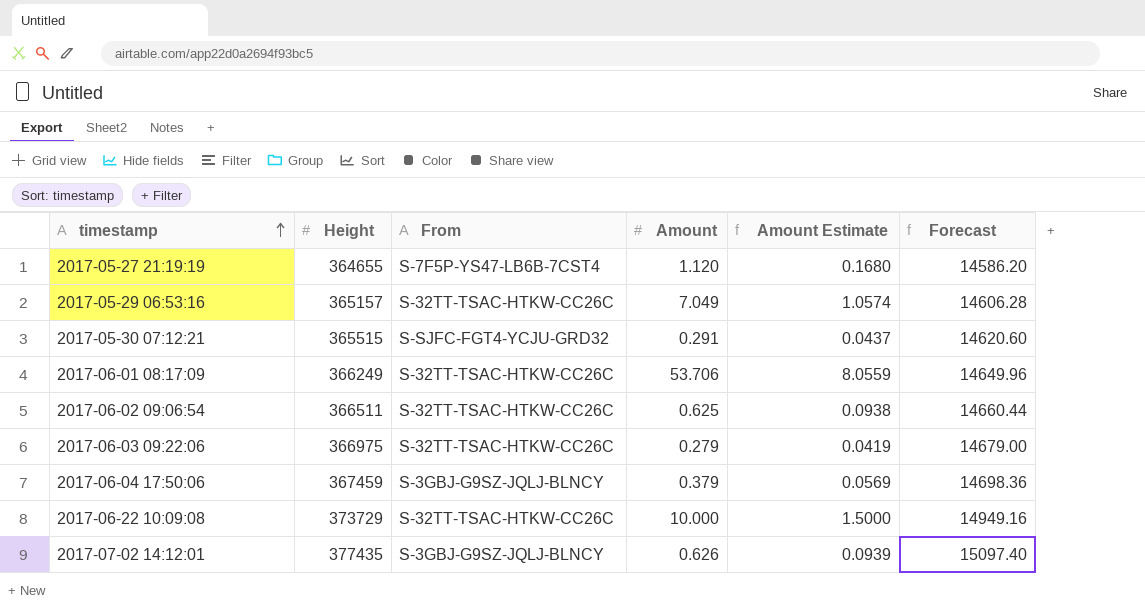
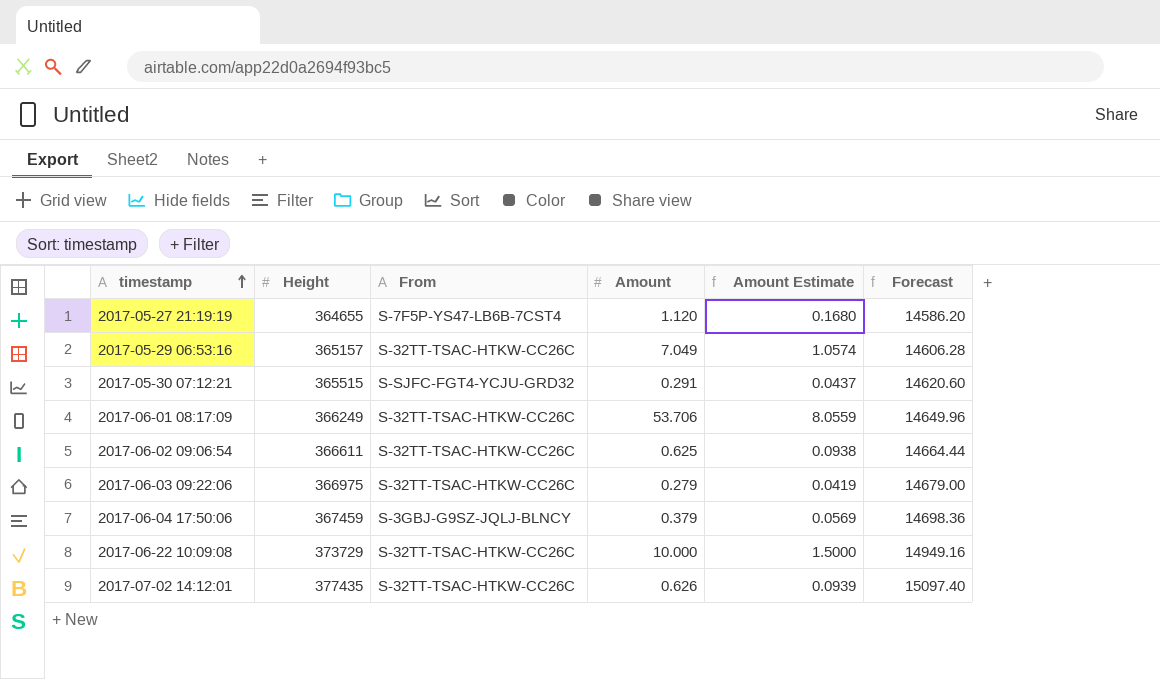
2017-06-02 09:06:54 | Height: 366511 -> 366611
2017-06-02 09:06:54 | Forecast: 14660.44 -> 14664.44
2017-07-02 14:12:01 | From: S-3GBJ-G9SZ-JQLJ-BLNCY -> S-32TT-TSAC-HTKW-CC26C

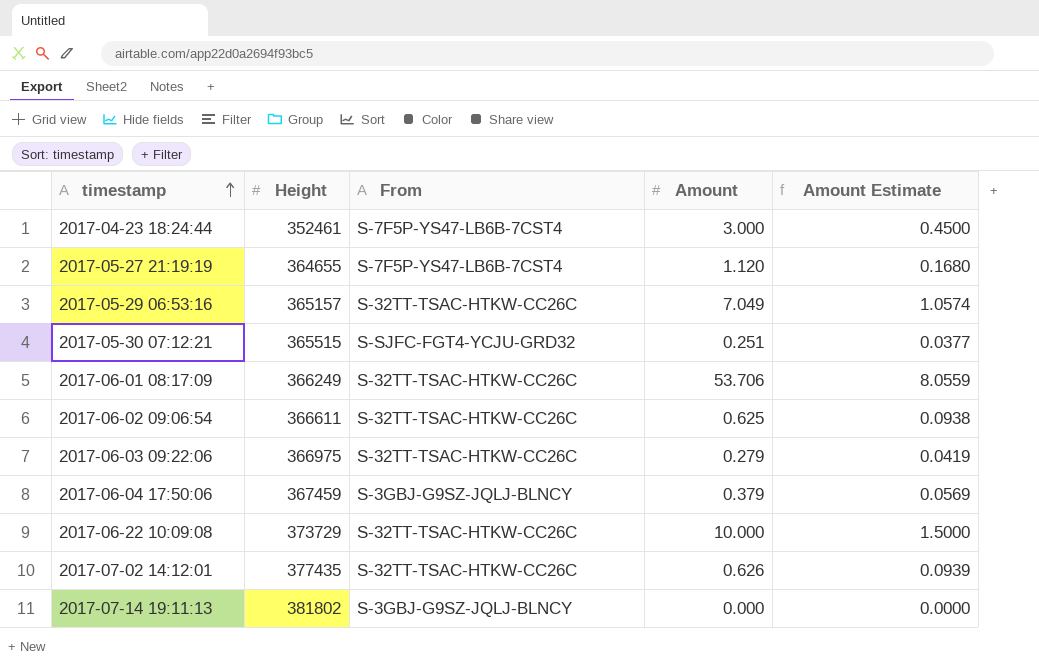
column Forecast | formula: [Height] * 0.04 -> none
row 2017-04-23 18:24:44: none -> 352461 | S-7F5P-YS47-LB6B-7CST4 | 3.000 | 0.4500
2017-05-30 07:12:21 | Amount: 0.291 -> 0.251
2017-05-30 07:12:21 | Amount Estimate: 0.0437 -> 0.0377
row 2017-07-14 19:11:13: none -> 381802 | S-3GBJ-G9SZ-JQLJ-BLNCY | 0.000 | 0.0000

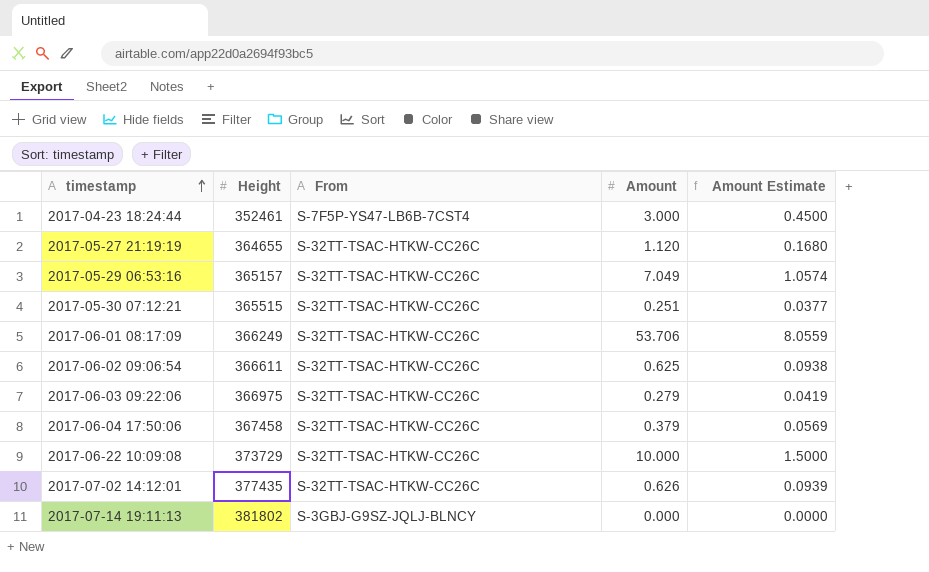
2017-05-27 21:19:19 | From: S-7F5P-YS47-LB6B-7CST4 -> S-32TT-TSAC-HTKW-CC26C
2017-05-30 07:12:21 | From: S-SJFC-FGT4-YCJU-GRD32 -> S-32TT-TSAC-HTKW-CC26C
2017-06-04 17:50:06 | Height: 367459 -> 367458
2017-06-04 17:50:06 | From: S-3GBJ-G9SZ-JQLJ-BLNCY -> S-32TT-TSAC-HTKW-CC26C

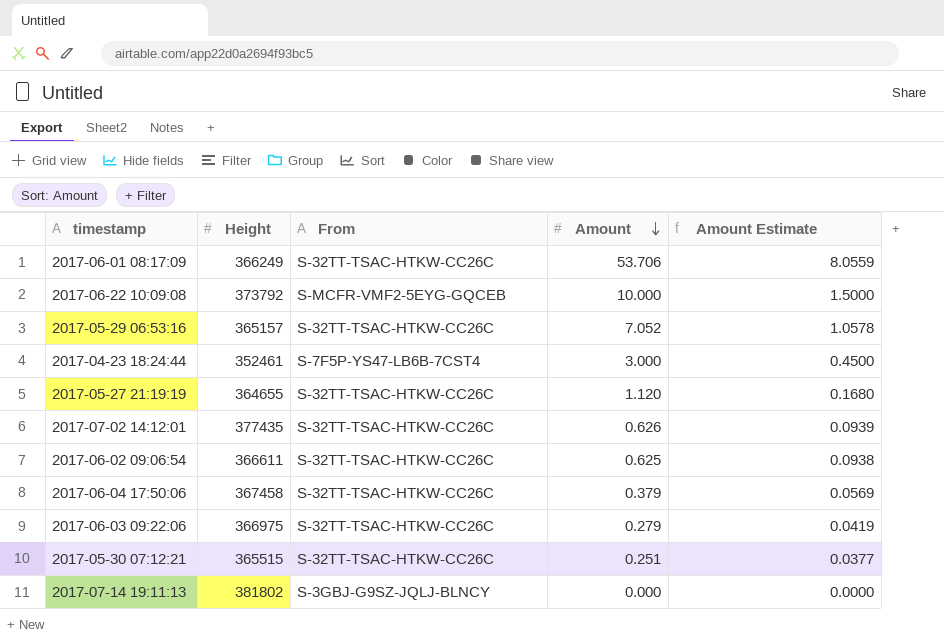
row order: timestamp ascending -> Amount descending
2017-06-22 10:09:08 | Height: 373729 -> 373792
2017-06-22 10:09:08 | From: S-32TT-TSAC-HTKW-CC26C -> S-MCFR-VMF2-5EYG-GQCEB
2017-05-29 06:53:16 | Amount: 7.049 -> 7.052
2017-05-29 06:53:16 | Amount Estimate: 1.0574 -> 1.0578

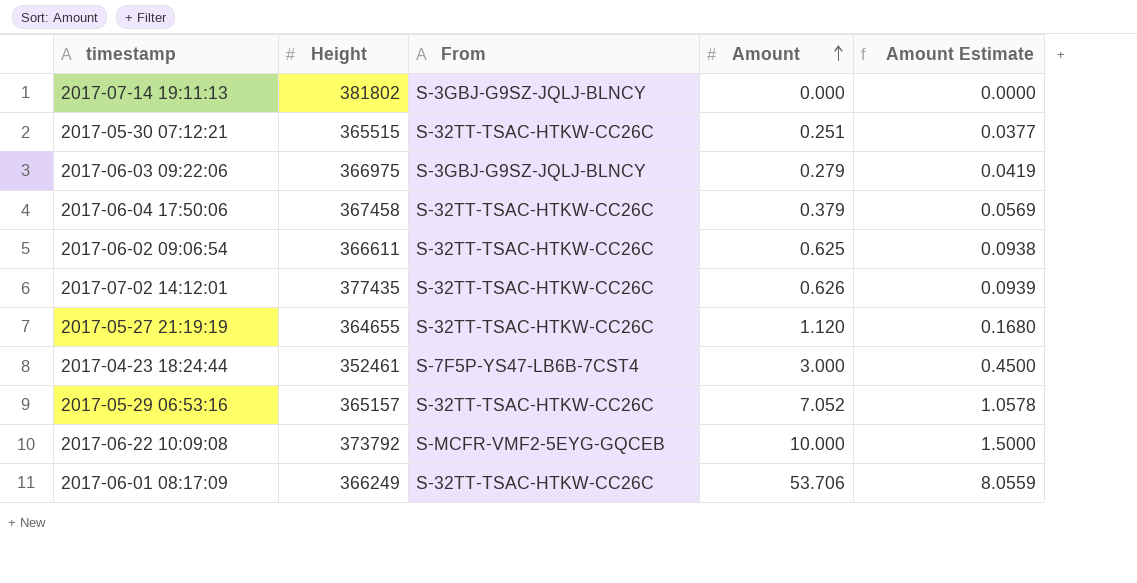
row order: Amount descending -> Amount ascending
2017-06-03 09:22:06 | From: S-32TT-TSAC-HTKW-CC26C -> S-3GBJ-G9SZ-JQLJ-BLNCY

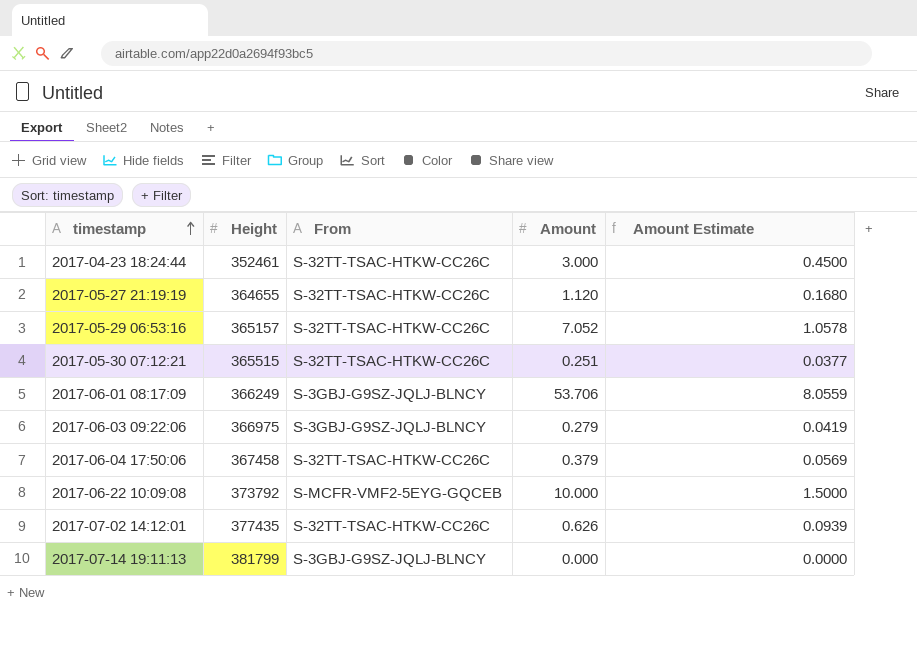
row order: Amount ascending -> timestamp ascending
row 2017-06-02 09:06:54: 366611 | S-32TT-TSAC-HTKW-CC26C | 0.625 | 0.0938 -> none
2017-04-23 18:24:44 | From: S-7F5P-YS47-LB6B-7CST4 -> S-32TT-TSAC-HTKW-CC26C
2017-06-01 08:17:09 | From: S-32TT-TSAC-HTKW-CC26C -> S-3GBJ-G9SZ-JQLJ-BLNCY
2017-07-14 19:11:13 | Height: 381802 -> 381799

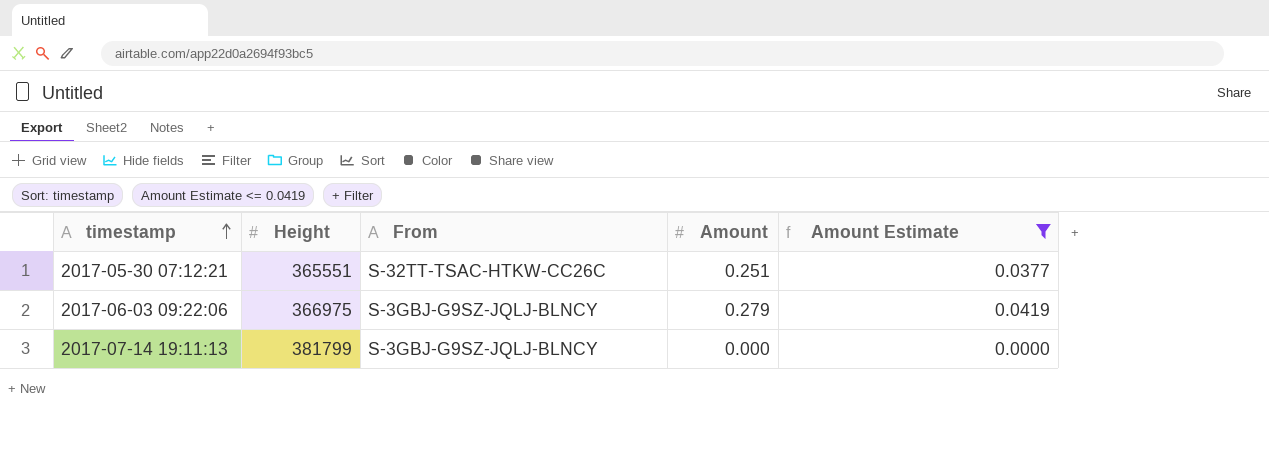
filter: none -> Amount Estimate <= 0.0419
2017-05-30 07:12:21 | Height: 365515 -> 365551

